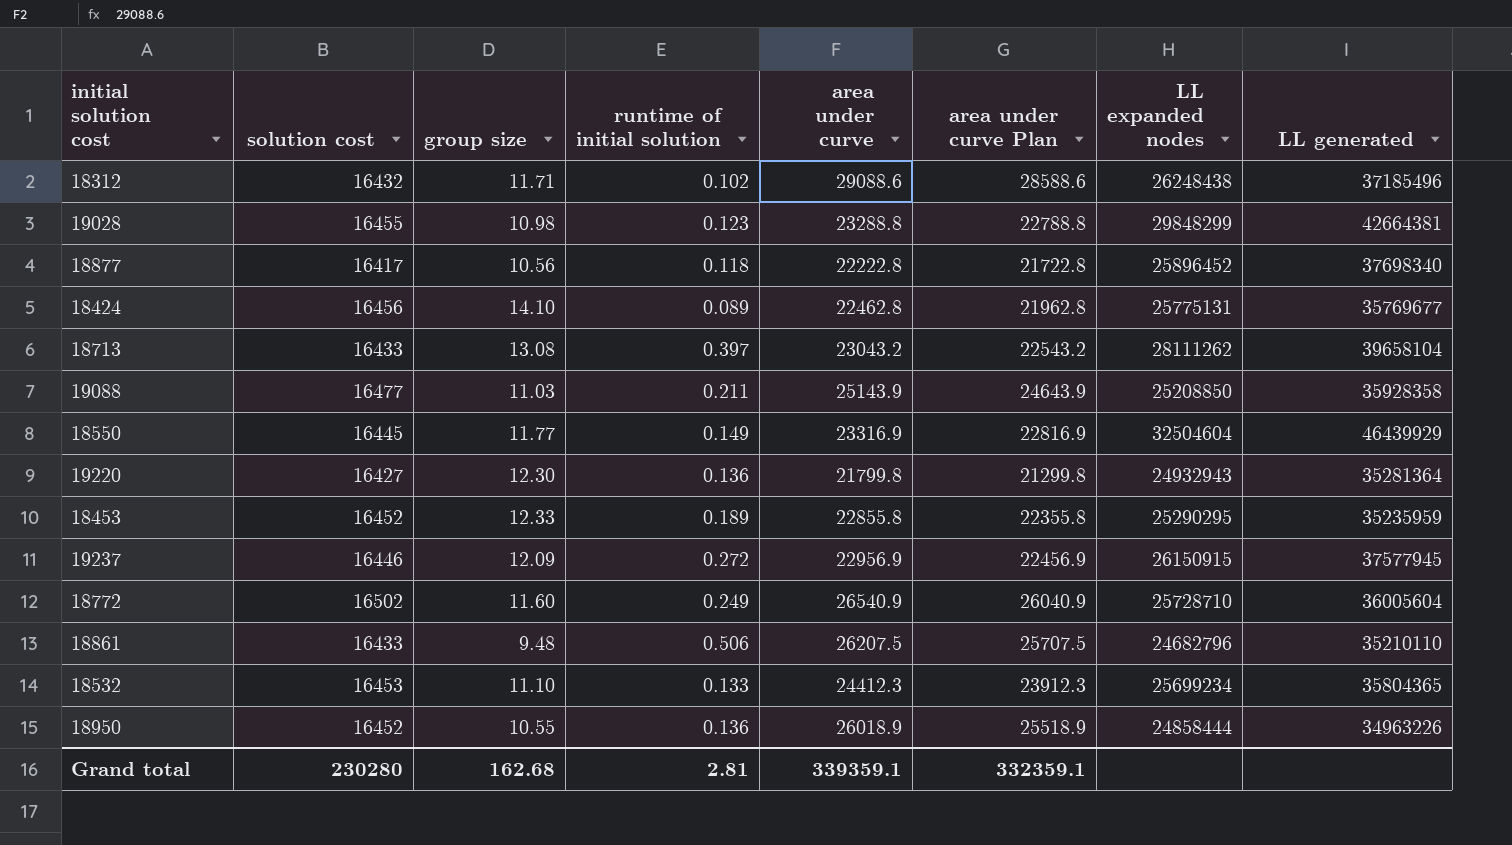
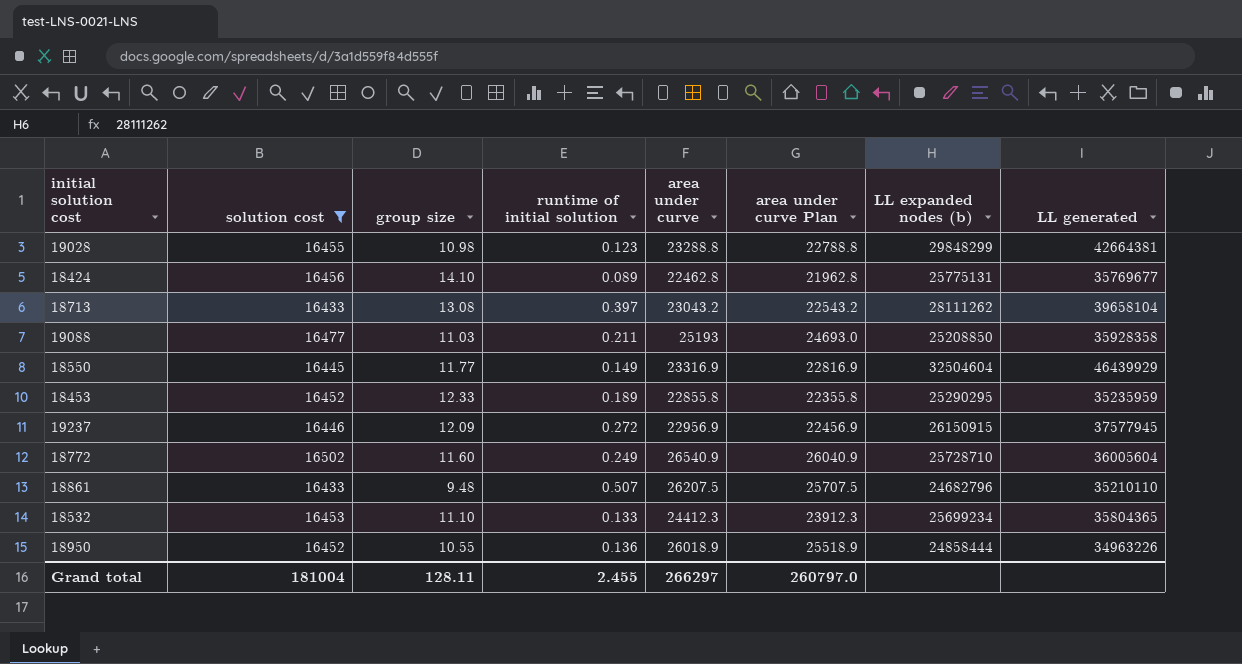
filter: none -> solution cost >= 16433
column name: LL expanded nodes -> LL expanded nodes (b)
19088 | area under curve: 25143.9 -> 25193
19088 | area under curve Plan: 24643.9 -> 24693.0
18861 | runtime of initial solution: 0.506 -> 0.507
Grand total | solution cost: 230280 -> 181004
Grand total | group size: 162.68 -> 128.11
Grand total | runtime of initial solution: 2.81 -> 2.455
Grand total | area under curve: 339359.1 -> 266297
Grand total | area under curve Plan: 332359.1 -> 260797.0

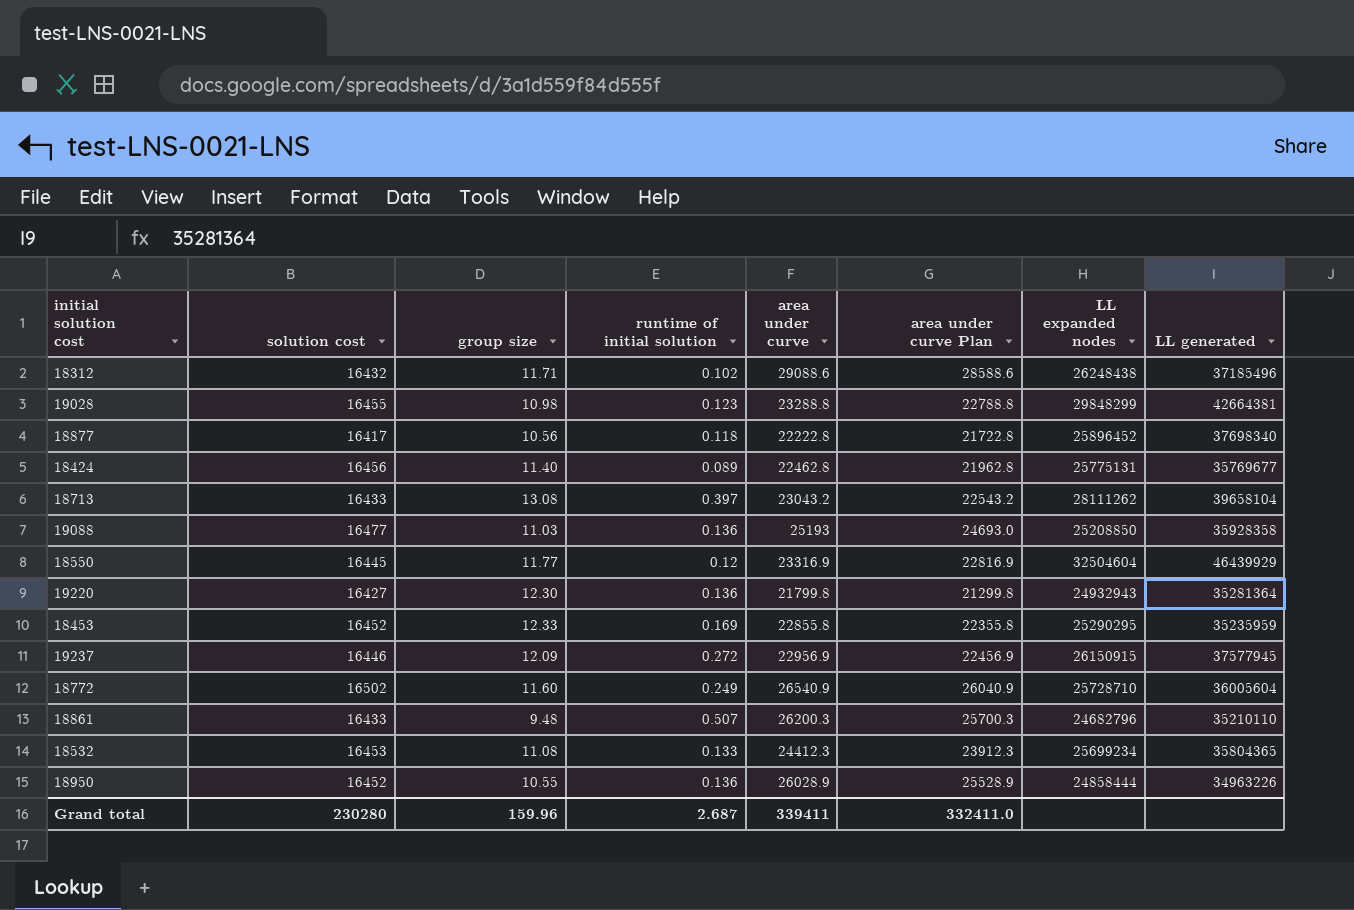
filter: solution cost >= 16433 -> none
column name: LL expanded nodes (b) -> LL expanded nodes
18424 | group size: 14.10 -> 11.40
19088 | runtime of initial solution: 0.211 -> 0.136
18550 | runtime of initial solution: 0.149 -> 0.12
18453 | runtime of initial solution: 0.189 -> 0.169
18861 | area under curve: 26207.5 -> 26200.3
18861 | area under curve Plan: 25707.5 -> 25700.3
18532 | group size: 11.10 -> 11.08
18950 | area under curve: 26018.9 -> 26028.9
18950 | area under curve Plan: 25518.9 -> 25528.9
Grand total | solution cost: 181004 -> 230280
Grand total | group size: 128.11 -> 159.96
Grand total | runtime of initial solution: 2.455 -> 2.687
Grand total | area under curve: 266297 -> 339411
Grand total | area under curve Plan: 260797.0 -> 332411.0

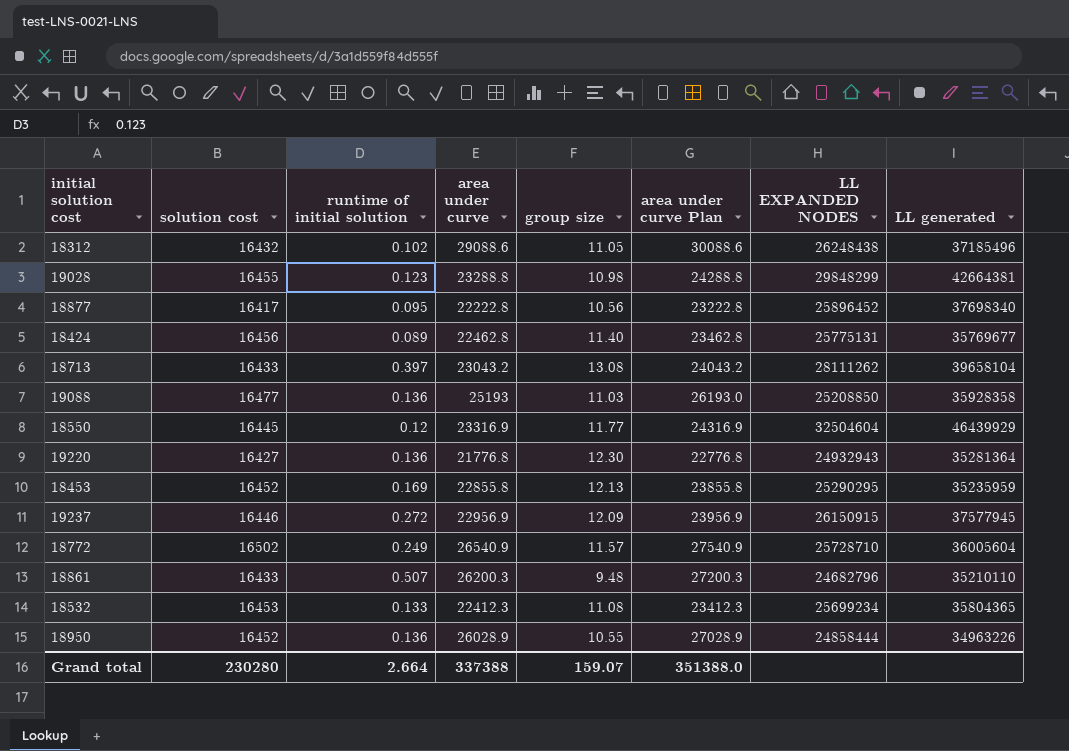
column group size | position: 3 -> 5
column area under curve Plan | formula: [area under curve] - 500 -> [area under curve] + 1000
column name: LL expanded nodes -> LL EXPANDED NODES
18312 | group size: 11.71 -> 11.05
18877 | runtime of initial solution: 0.118 -> 0.095
19220 | area under curve: 21799.8 -> 21776.8
18453 | group size: 12.33 -> 12.13
18772 | group size: 11.60 -> 11.57
18532 | area under curve: 24412.3 -> 22412.3
Grand total | runtime of initial solution: 2.687 -> 2.664
Grand total | area under curve: 339411 -> 337388
Grand total | group size: 159.96 -> 159.07
Grand total | area under curve Plan: 332411.0 -> 351388.0

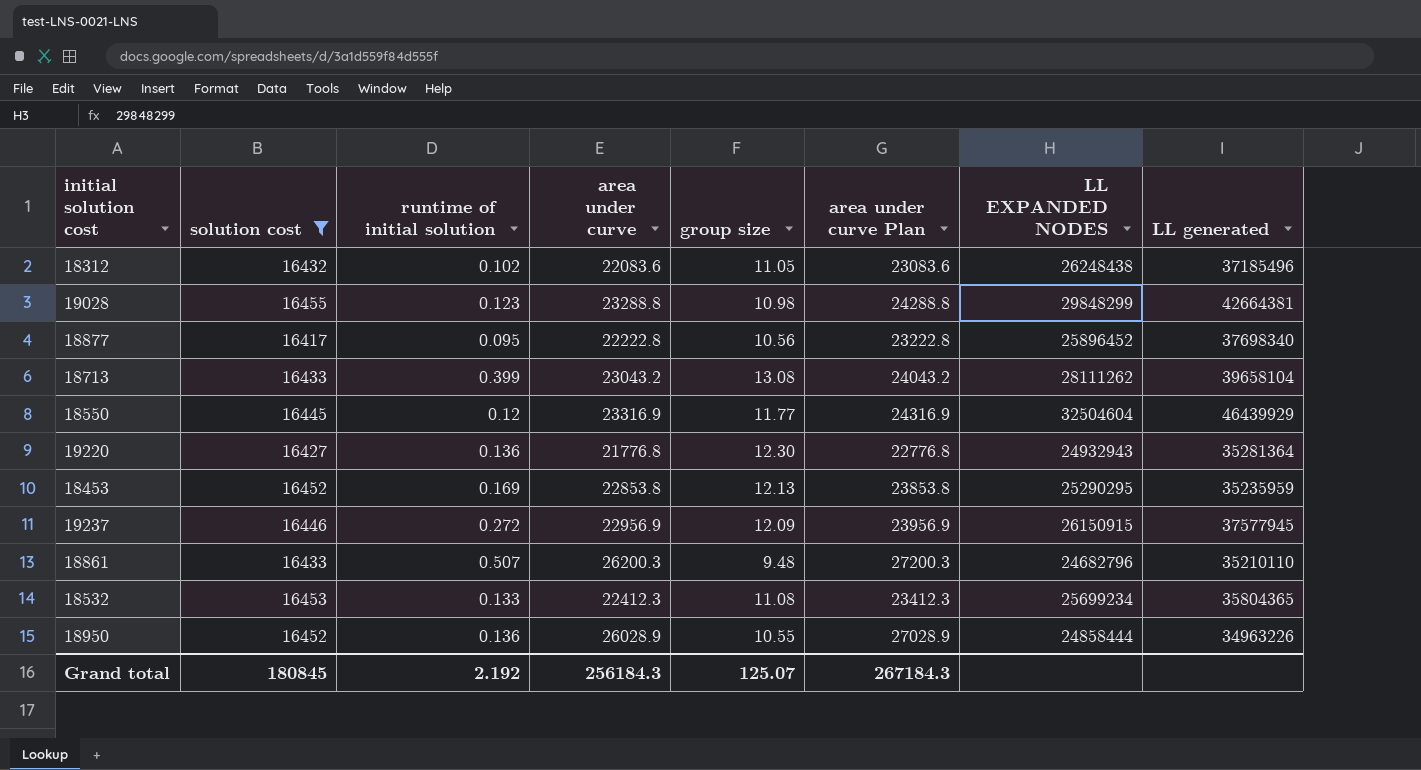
filter: none -> solution cost <= 16455
18312 | area under curve: 29088.6 -> 22083.6
18312 | area under curve Plan: 30088.6 -> 23083.6
18713 | runtime of initial solution: 0.397 -> 0.399
18453 | area under curve: 22855.8 -> 22853.8
18453 | area under curve Plan: 23855.8 -> 23853.8
Grand total | solution cost: 230280 -> 180845
Grand total | runtime of initial solution: 2.664 -> 2.192
Grand total | area under curve: 337388 -> 256184.3
Grand total | group size: 159.07 -> 125.07
Grand total | area under curve Plan: 351388.0 -> 267184.3

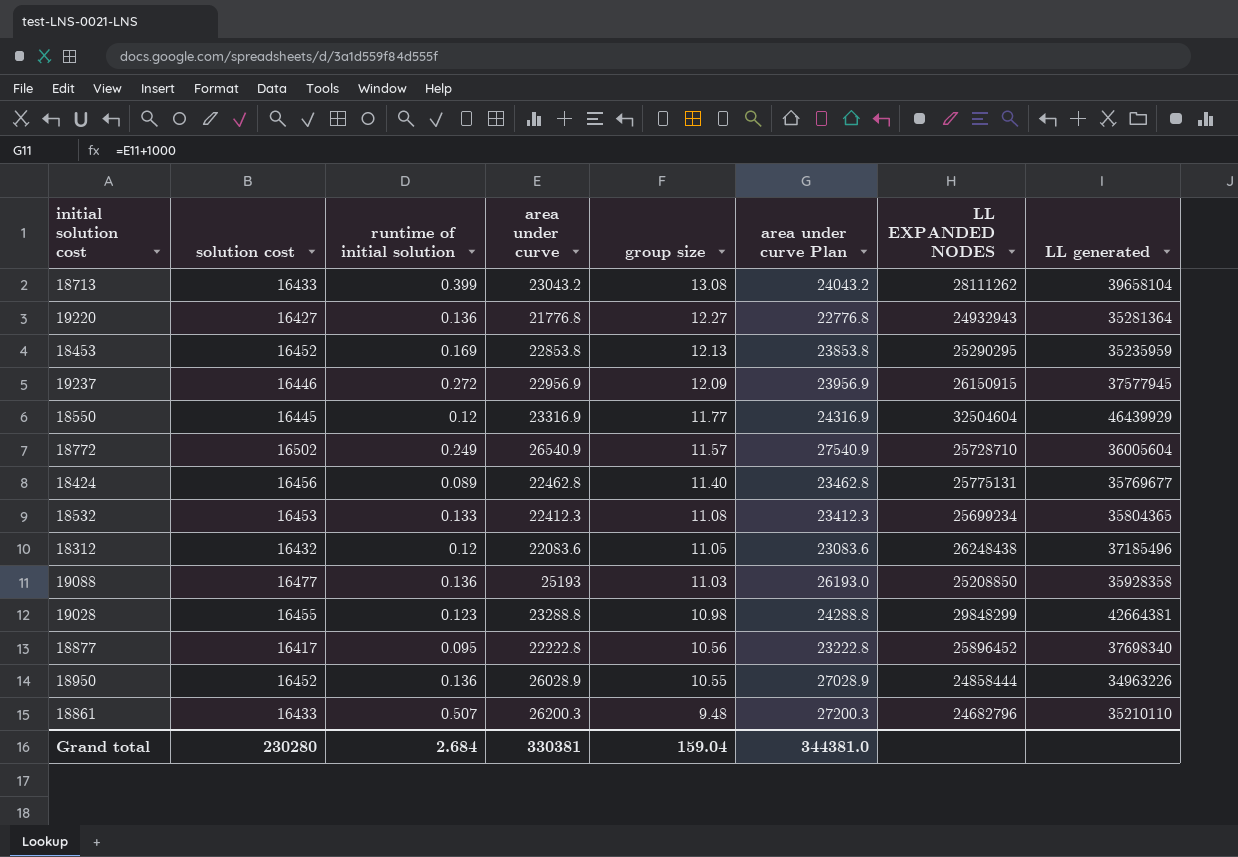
filter: solution cost <= 16455 -> none
row order: none -> group size descending
19220 | group size: 12.30 -> 12.27
18312 | runtime of initial solution: 0.102 -> 0.12
Grand total | solution cost: 180845 -> 230280
Grand total | runtime of initial solution: 2.192 -> 2.684
Grand total | area under curve: 256184.3 -> 330381
Grand total | group size: 125.07 -> 159.04
Grand total | area under curve Plan: 267184.3 -> 344381.0

